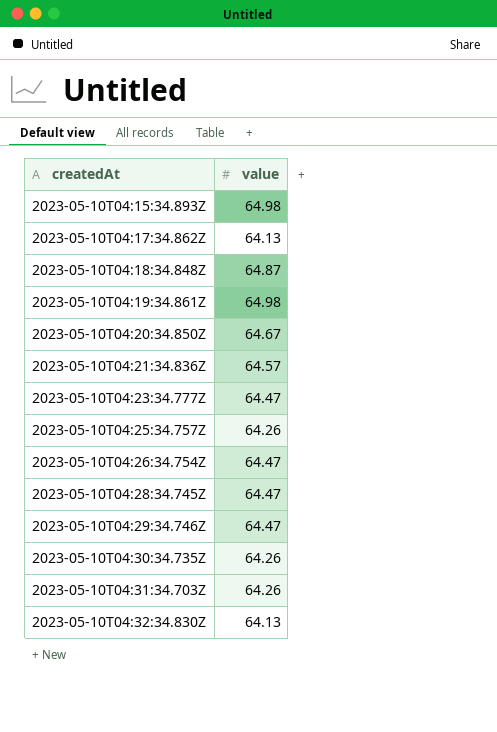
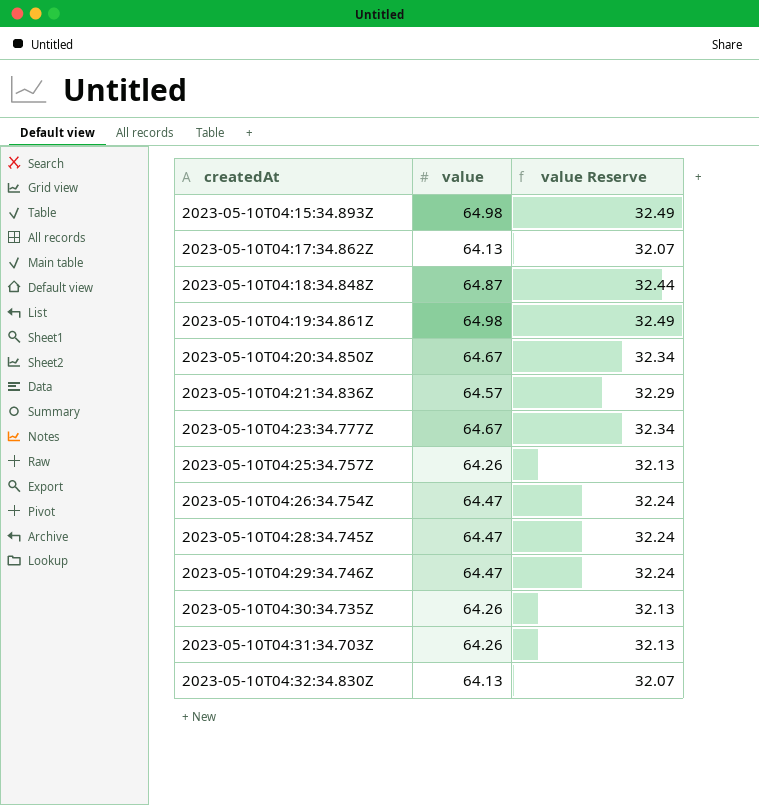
column value Reserve | formula: none -> [value] * 0.5
2023-05-10T04:23:34.777Z | value: 64.47 -> 64.67

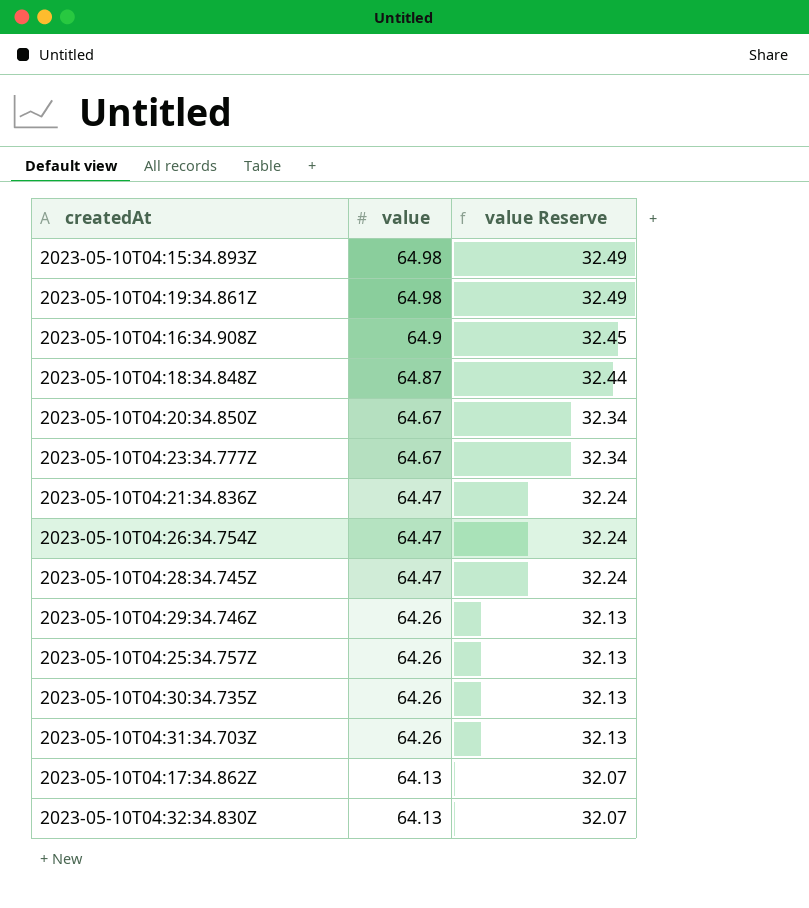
row order: createdAt ascending -> value descending
row 2023-05-10T04:16:34.908Z: none -> 64.9 | 32.45
2023-05-10T04:21:34.836Z | value: 64.57 -> 64.47
2023-05-10T04:21:34.836Z | value Reserve: 32.29 -> 32.24
2023-05-10T04:29:34.746Z | value: 64.47 -> 64.26
2023-05-10T04:29:34.746Z | value Reserve: 32.24 -> 32.13

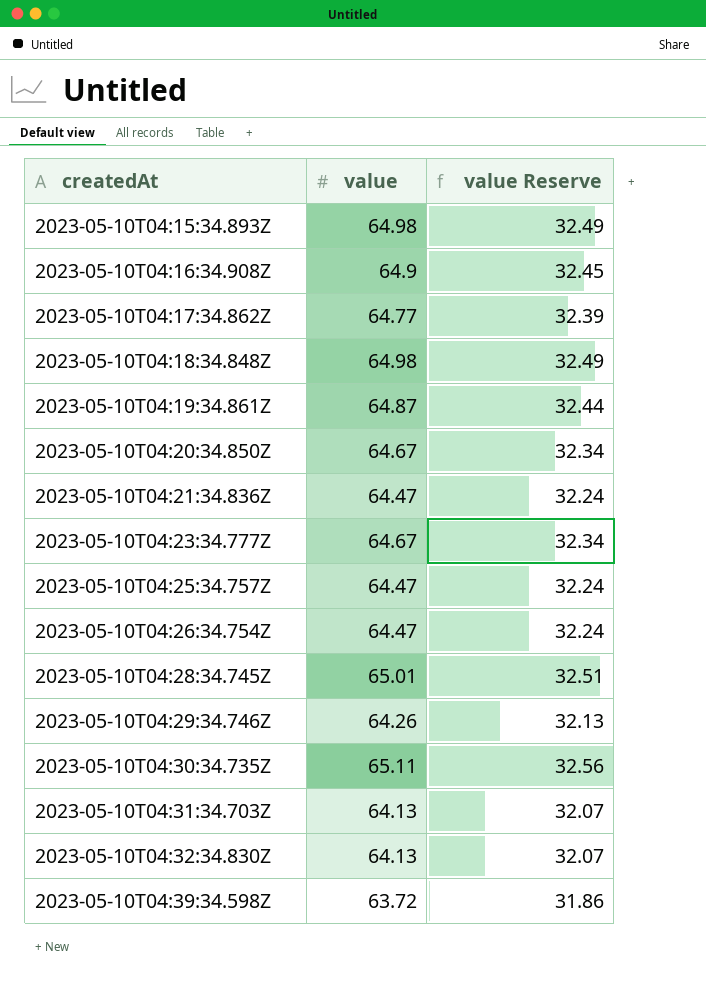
row order: value descending -> createdAt ascending
2023-05-10T04:17:34.862Z | value: 64.13 -> 64.77
2023-05-10T04:17:34.862Z | value Reserve: 32.07 -> 32.39
2023-05-10T04:18:34.848Z | value: 64.87 -> 64.98
2023-05-10T04:18:34.848Z | value Reserve: 32.44 -> 32.49
2023-05-10T04:19:34.861Z | value: 64.98 -> 64.87
2023-05-10T04:19:34.861Z | value Reserve: 32.49 -> 32.44
2023-05-10T04:25:34.757Z | value: 64.26 -> 64.47
2023-05-10T04:25:34.757Z | value Reserve: 32.13 -> 32.24
2023-05-10T04:28:34.745Z | value: 64.47 -> 65.01
2023-05-10T04:28:34.745Z | value Reserve: 32.24 -> 32.51
2023-05-10T04:30:34.735Z | value: 64.26 -> 65.11
2023-05-10T04:30:34.735Z | value Reserve: 32.13 -> 32.56
2023-05-10T04:31:34.703Z | value: 64.26 -> 64.13
2023-05-10T04:31:34.703Z | value Reserve: 32.13 -> 32.07
row 2023-05-10T04:39:34.598Z: none -> 63.72 | 31.86

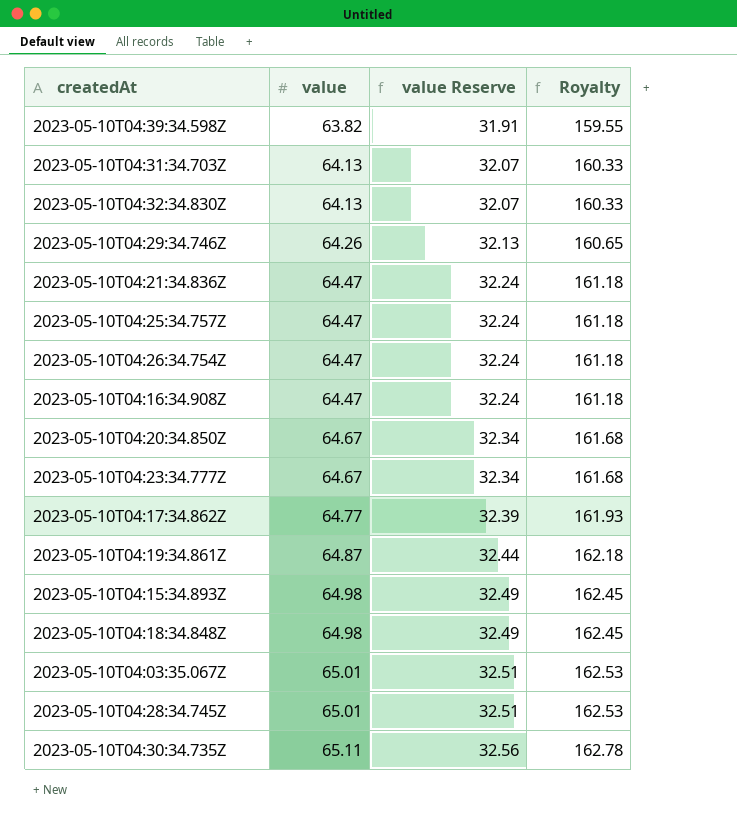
row order: createdAt ascending -> value ascending
column Royalty | formula: none -> [value] * 2.5
2023-05-10T04:39:34.598Z | value: 63.72 -> 63.82
2023-05-10T04:39:34.598Z | value Reserve: 31.86 -> 31.91
2023-05-10T04:16:34.908Z | value: 64.9 -> 64.47
2023-05-10T04:16:34.908Z | value Reserve: 32.45 -> 32.24
row 2023-05-10T04:03:35.067Z: none -> 65.01 | 32.51 | 162.53

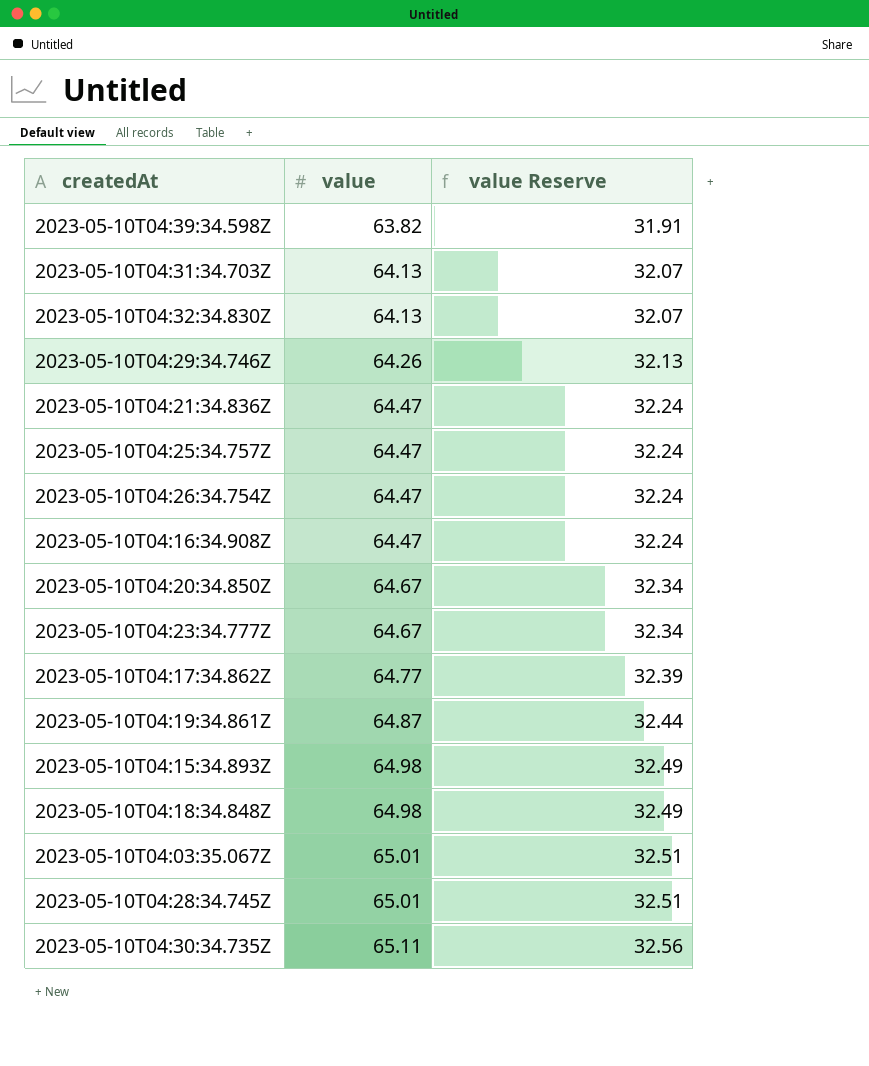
column Royalty | formula: [value] * 2.5 -> none

